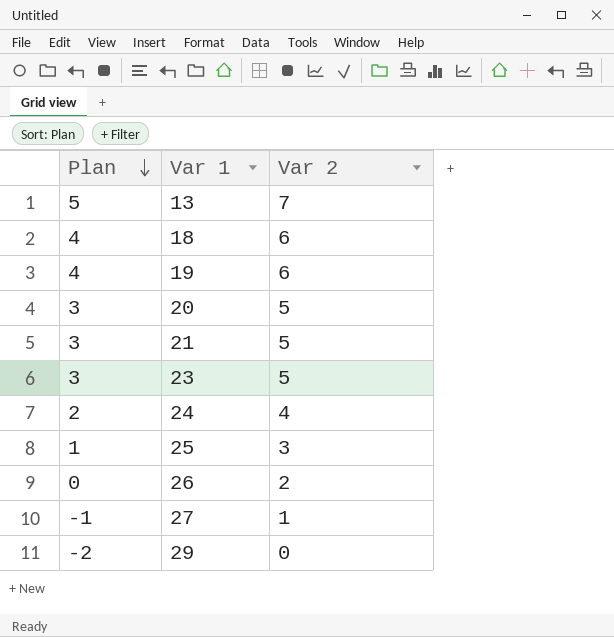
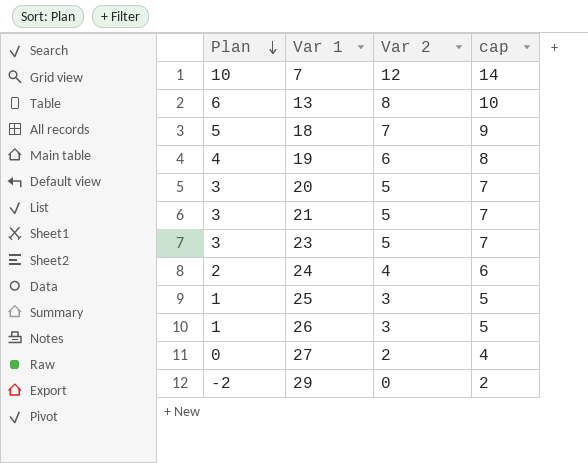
column cap | formula: none -> [Var 2] + 2
row 7: none -> 10 | 12 | 14
13 | Plan: 5 -> 6
13 | Var 2: 7 -> 8
18 | Plan: 4 -> 5
18 | Var 2: 6 -> 7
26 | Plan: 0 -> 1
26 | Var 2: 2 -> 3
27 | Plan: -1 -> 0
27 | Var 2: 1 -> 2

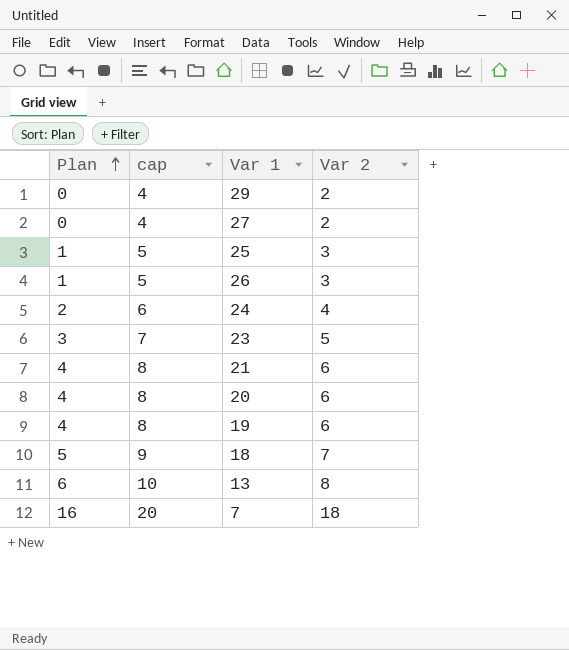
row order: Plan descending -> Plan ascending
column cap | position: 4 -> 2
29 | Plan: -2 -> 0
29 | cap: 2 -> 4
29 | Var 2: 0 -> 2
21 | Plan: 3 -> 4
21 | cap: 7 -> 8
21 | Var 2: 5 -> 6
20 | Plan: 3 -> 4
20 | cap: 7 -> 8
20 | Var 2: 5 -> 6
7 | Plan: 10 -> 16
7 | cap: 14 -> 20
7 | Var 2: 12 -> 18

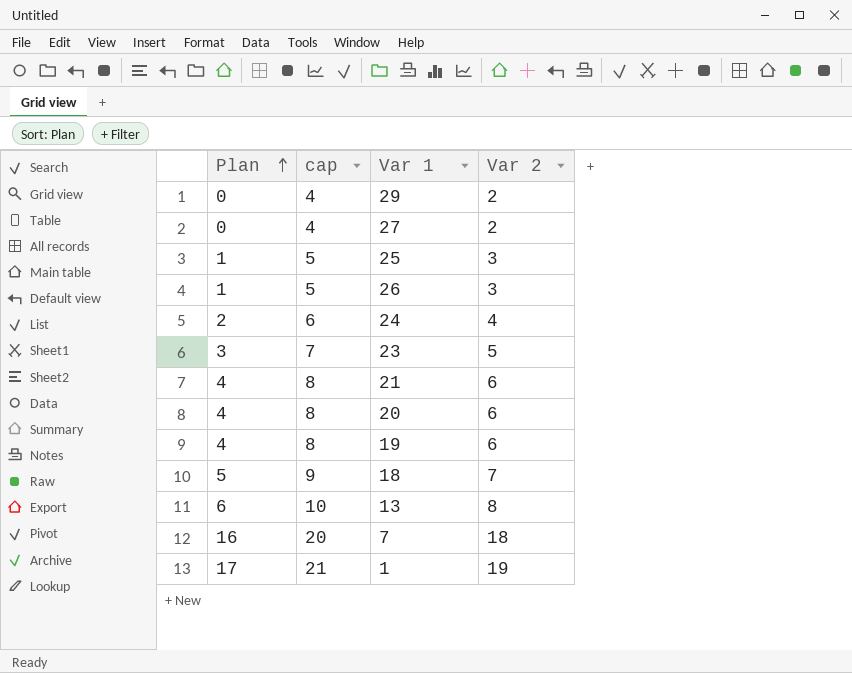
row 1: none -> 17 | 21 | 19

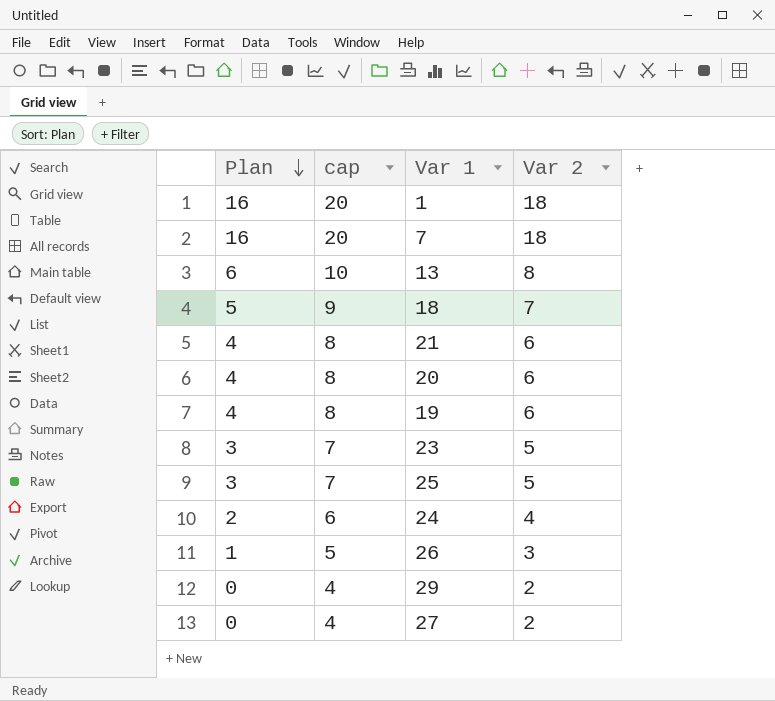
row order: Plan ascending -> Plan descending
1 | Plan: 17 -> 16
1 | cap: 21 -> 20
1 | Var 2: 19 -> 18
25 | Plan: 1 -> 3
25 | cap: 5 -> 7
25 | Var 2: 3 -> 5

